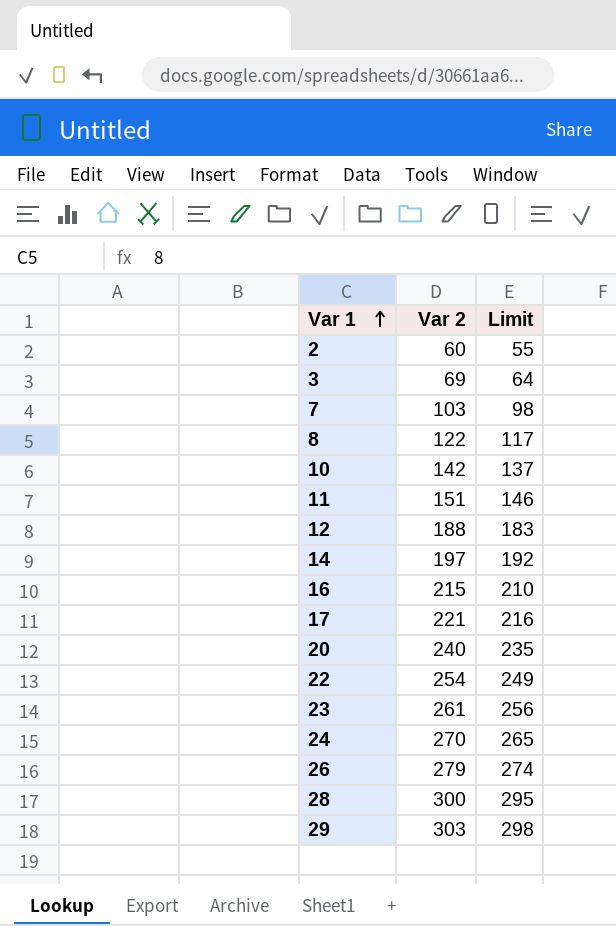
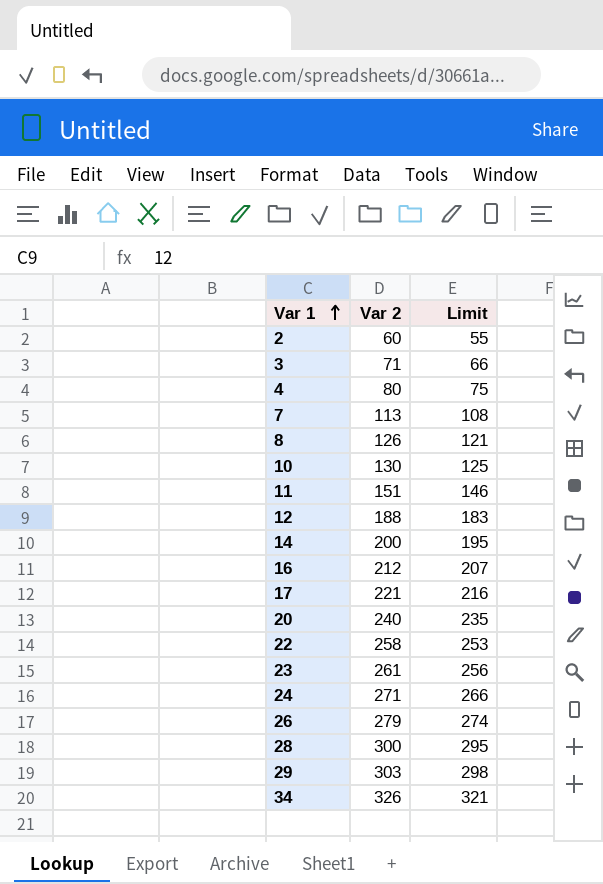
3 | Var 2: 69 -> 71
3 | Limit: 64 -> 66
row 4: none -> 80 | 75
7 | Var 2: 103 -> 113
7 | Limit: 98 -> 108
8 | Var 2: 122 -> 126
8 | Limit: 117 -> 121
10 | Var 2: 142 -> 130
10 | Limit: 137 -> 125
14 | Var 2: 197 -> 200
14 | Limit: 192 -> 195
16 | Var 2: 215 -> 212
16 | Limit: 210 -> 207
22 | Var 2: 254 -> 258
22 | Limit: 249 -> 253
24 | Var 2: 270 -> 271
24 | Limit: 265 -> 266
row 34: none -> 326 | 321

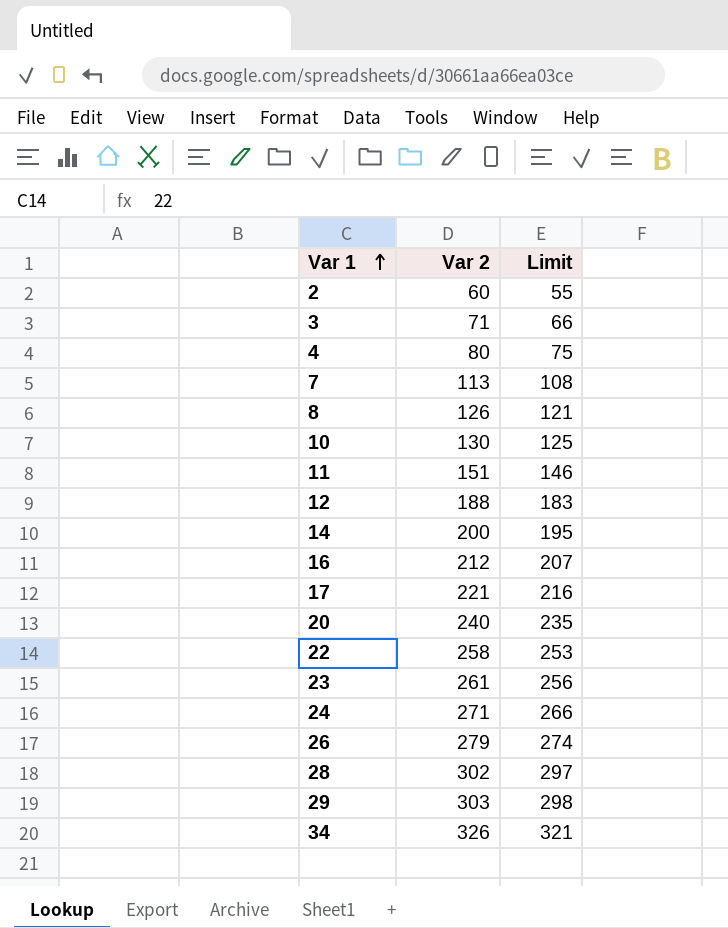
28 | Var 2: 300 -> 302
28 | Limit: 295 -> 297

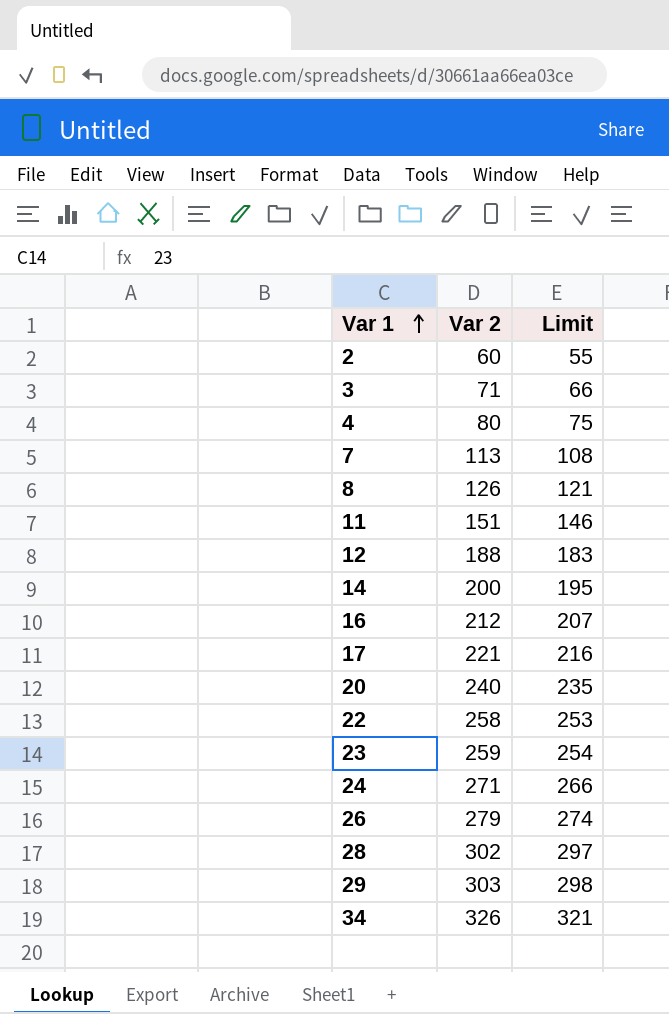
row 10: 130 | 125 -> none
23 | Var 2: 261 -> 259
23 | Limit: 256 -> 254

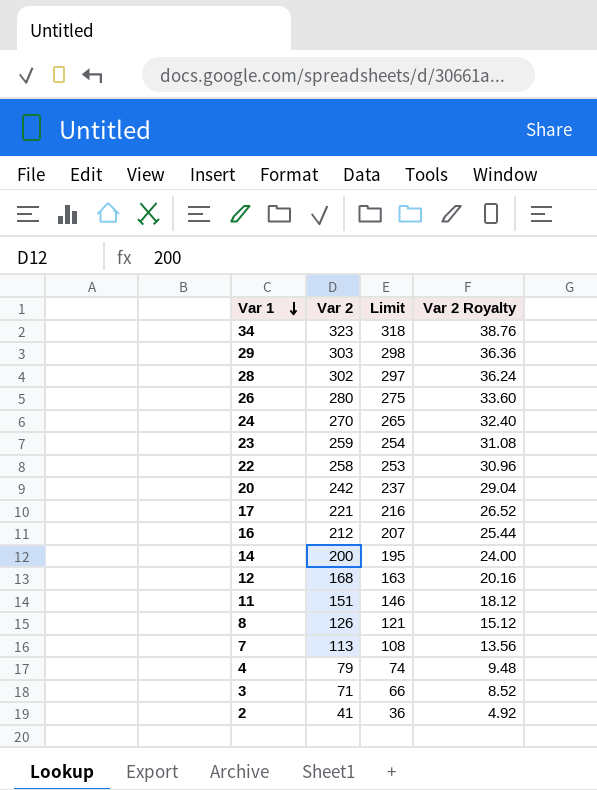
row order: Var 1 ascending -> Var 1 descending
column Var 2 Royalty | formula: none -> [Var 2] * 0.12
34 | Var 2: 326 -> 323
34 | Limit: 321 -> 318
26 | Var 2: 279 -> 280
26 | Limit: 274 -> 275
24 | Var 2: 271 -> 270
24 | Limit: 266 -> 265
20 | Var 2: 240 -> 242
20 | Limit: 235 -> 237
12 | Var 2: 188 -> 168
12 | Limit: 183 -> 163
4 | Var 2: 80 -> 79
4 | Limit: 75 -> 74
2 | Var 2: 60 -> 41
2 | Limit: 55 -> 36

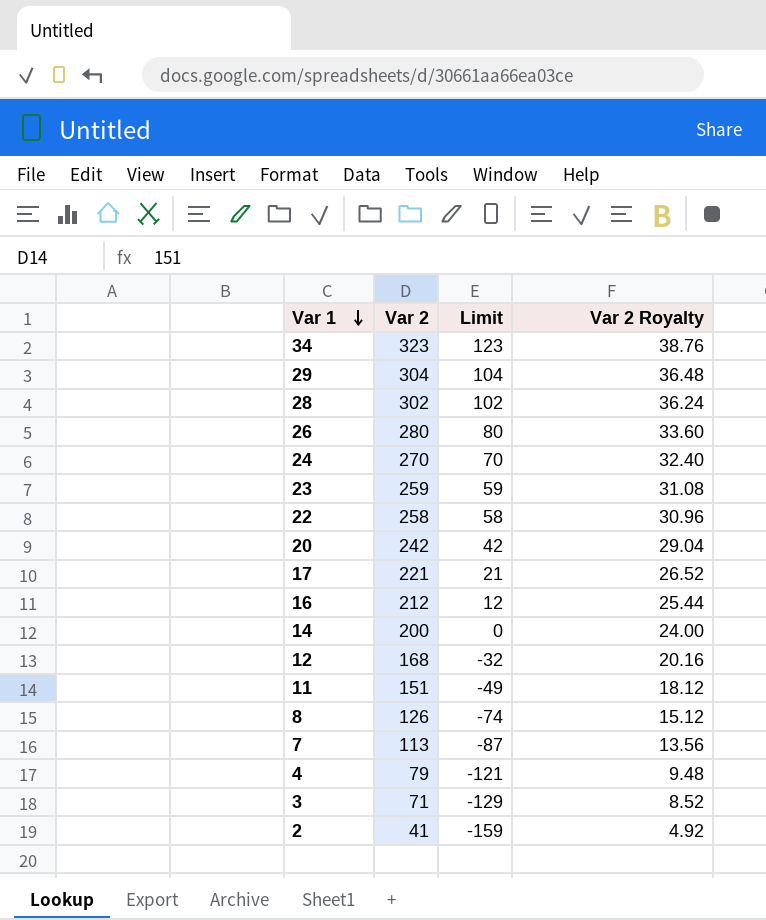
column Limit | formula: [Var 2] - 5 -> [Var 2] - 200
29 | Var 2: 303 -> 304
29 | Var 2 Royalty: 36.36 -> 36.48

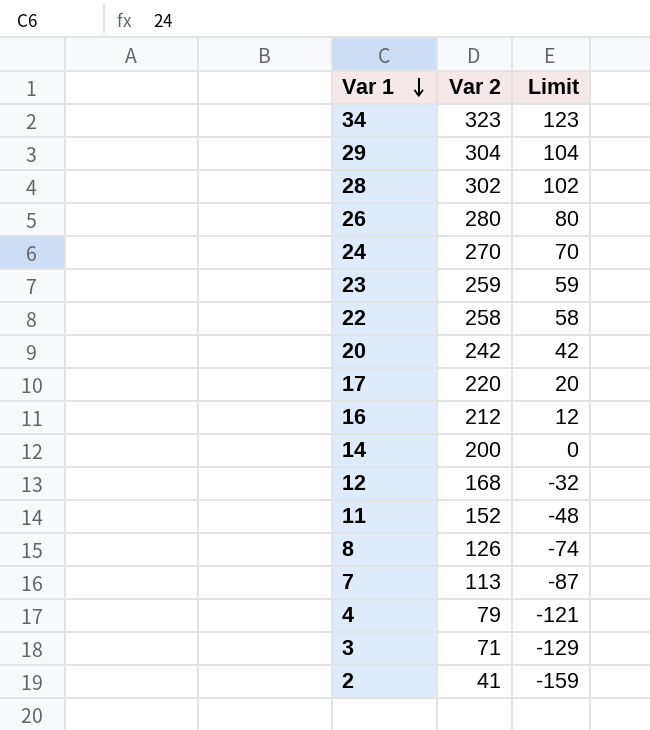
column Var 2 Royalty | formula: [Var 2] * 0.12 -> none
17 | Var 2: 221 -> 220
17 | Limit: 21 -> 20
11 | Var 2: 151 -> 152
11 | Limit: -49 -> -48

